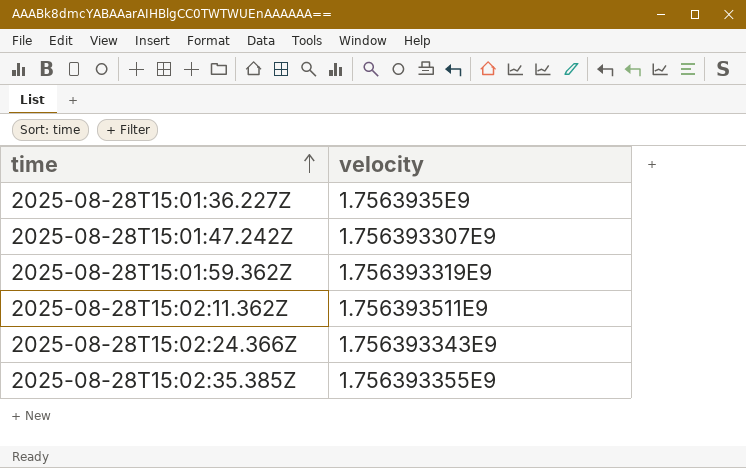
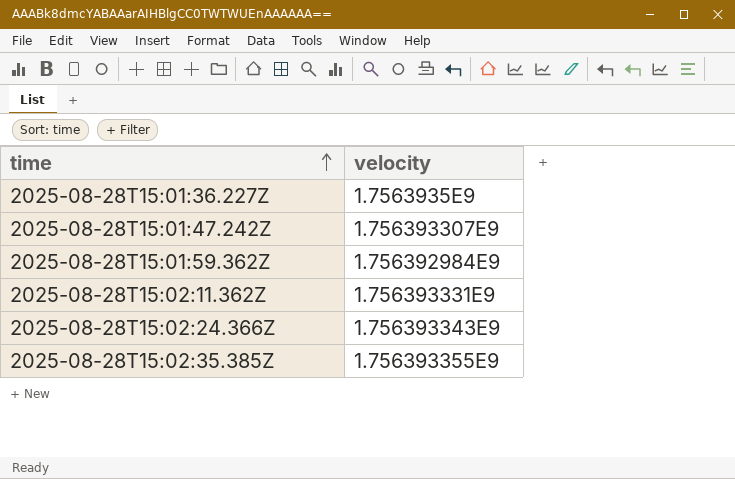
2025-08-28T15:01:59.362Z | velocity: 1.756393319E9 -> 1.756392984E9
2025-08-28T15:02:11.362Z | velocity: 1.756393511E9 -> 1.756393331E9

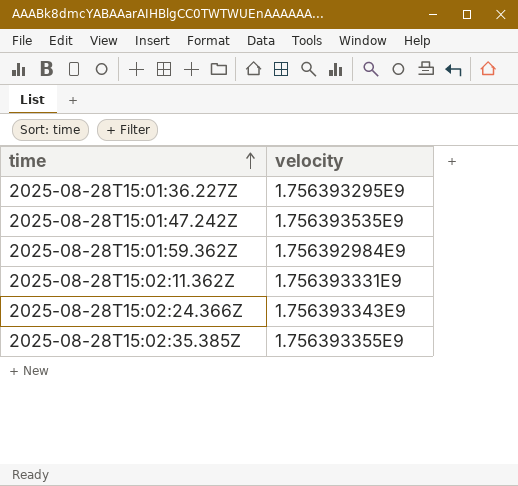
2025-08-28T15:01:36.227Z | velocity: 1.7563935E9 -> 1.756393295E9
2025-08-28T15:01:47.242Z | velocity: 1.756393307E9 -> 1.756393535E9

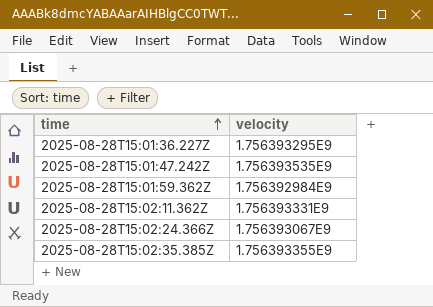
2025-08-28T15:02:24.366Z | velocity: 1.756393343E9 -> 1.756393067E9

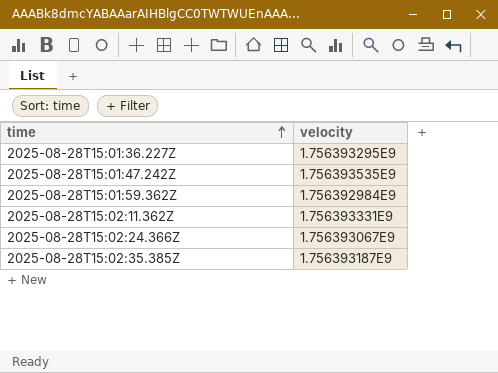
2025-08-28T15:02:35.385Z | velocity: 1.756393355E9 -> 1.756393187E9

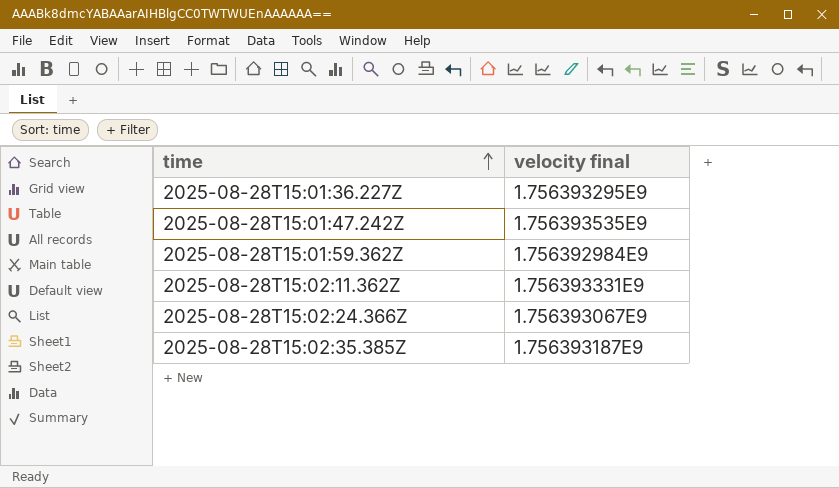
column name: velocity -> velocity final

